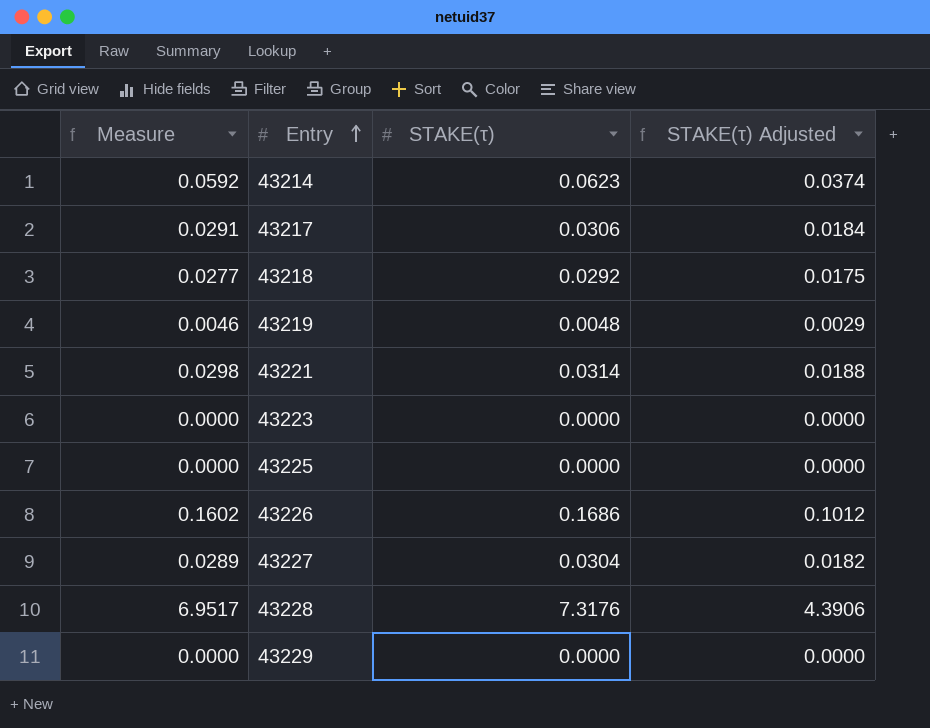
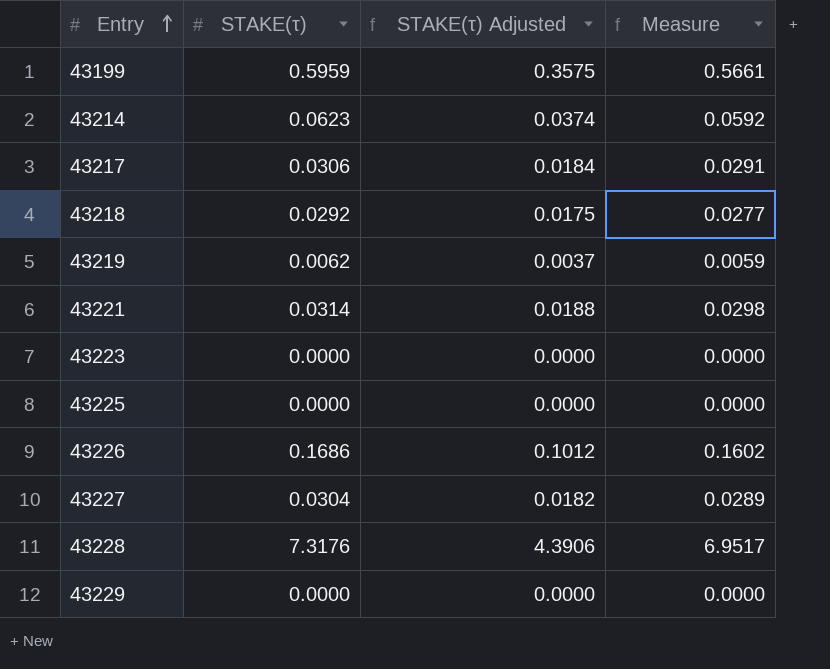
column Measure | position: 1 -> 4
row 43199: none -> 0.5959 | 0.3575 | 0.5661
43219 | STAKE(τ): 0.0048 -> 0.0062
43219 | STAKE(τ) Adjusted: 0.0029 -> 0.0037
43219 | Measure: 0.0046 -> 0.0059

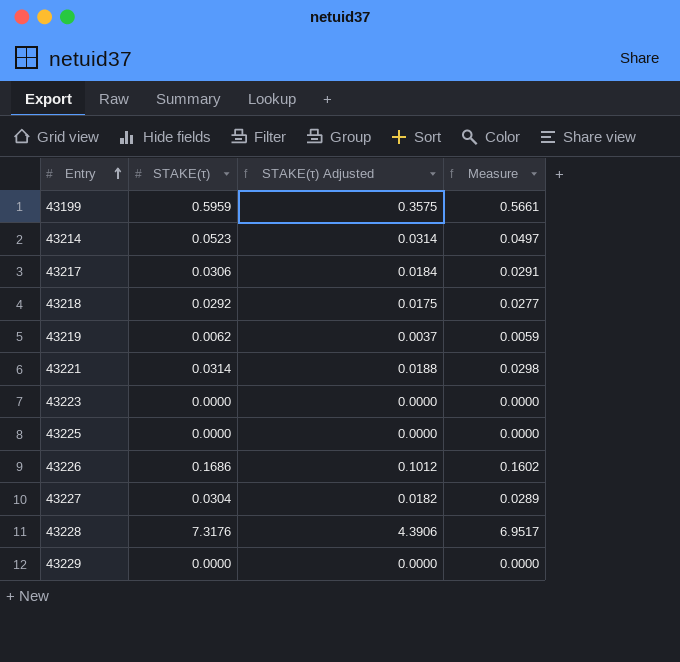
43214 | STAKE(τ): 0.0623 -> 0.0523
43214 | STAKE(τ) Adjusted: 0.0374 -> 0.0314
43214 | Measure: 0.0592 -> 0.0497

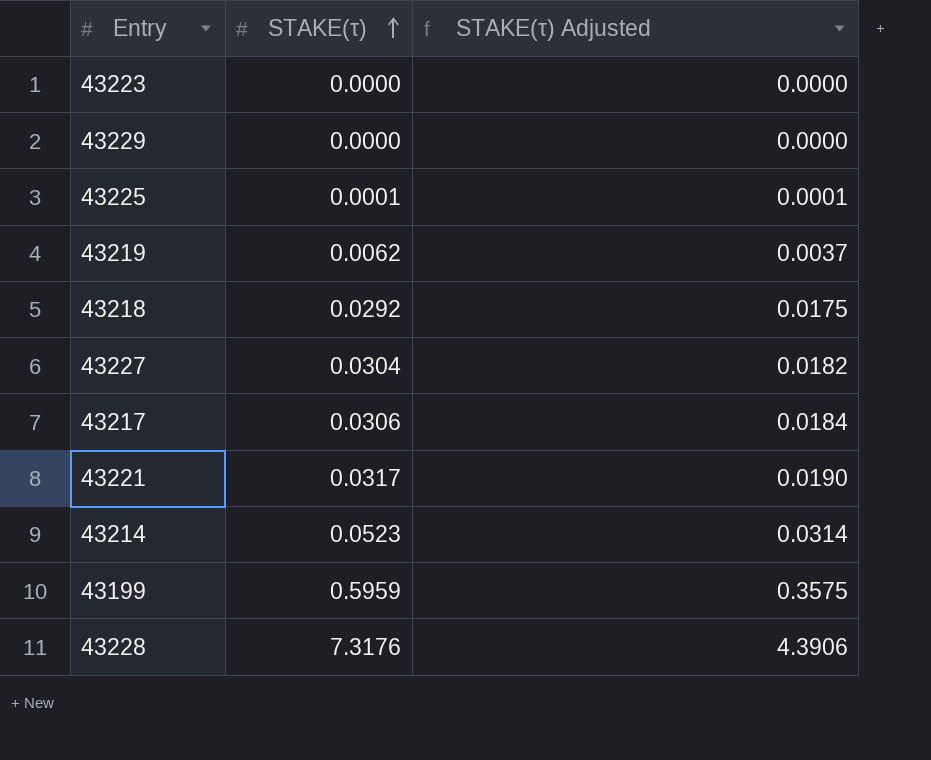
row order: Entry ascending -> STAKE(τ) ascending
column Measure | formula: [STAKE(τ)] * 0.95 -> none
row 43226: 0.1686 | 0.1012 | 0.1602 -> none
43225 | STAKE(τ): 0.0000 -> 0.0001
43225 | STAKE(τ) Adjusted: 0.0000 -> 0.0001
43221 | STAKE(τ): 0.0314 -> 0.0317
43221 | STAKE(τ) Adjusted: 0.0188 -> 0.0190

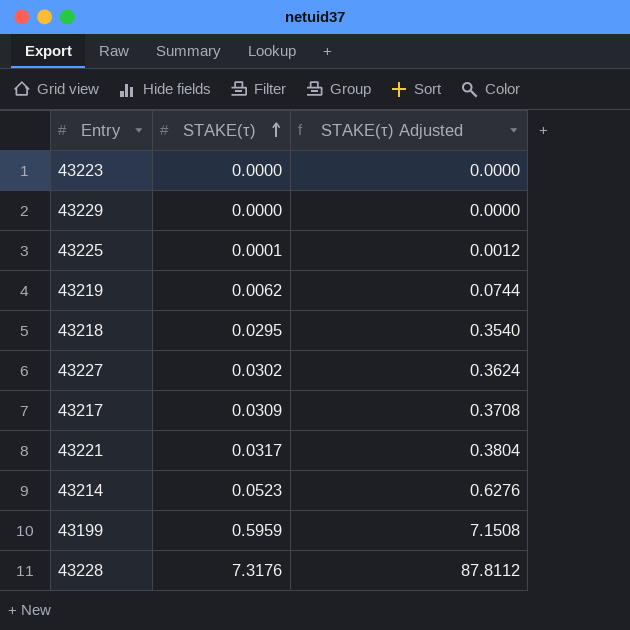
column STAKE(τ) Adjusted | formula: [STAKE(τ)] * 0.6 -> [STAKE(τ)] * 12
43218 | STAKE(τ): 0.0292 -> 0.0295
43227 | STAKE(τ): 0.0304 -> 0.0302
43217 | STAKE(τ): 0.0306 -> 0.0309

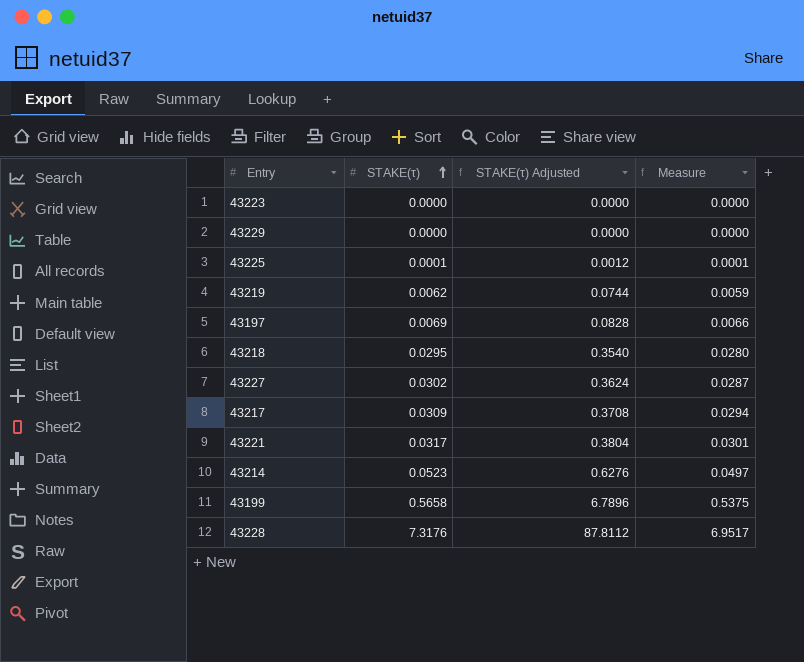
column Measure | formula: none -> [STAKE(τ)] * 0.95
row 43197: none -> 0.0069 | 0.0828 | 0.0066
43199 | STAKE(τ): 0.5959 -> 0.5658
43199 | STAKE(τ) Adjusted: 7.1508 -> 6.7896

